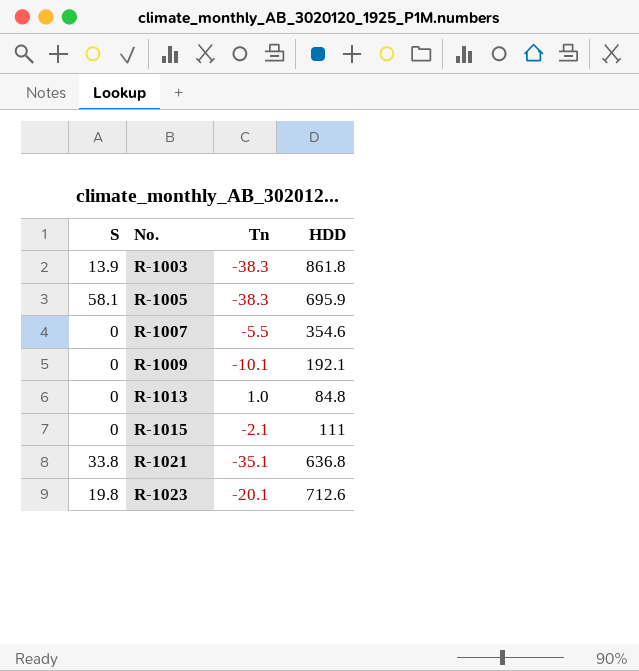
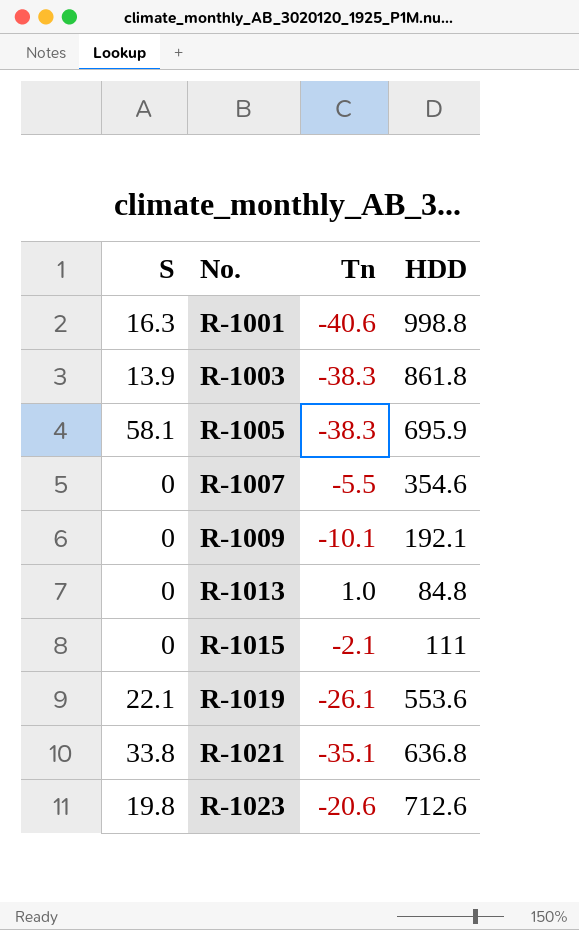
row R-1001: none -> 16.3 | -40.6 | 998.8
row R-1019: none -> 22.1 | -26.1 | 553.6
R-1023 | Tn: -20.1 -> -20.6

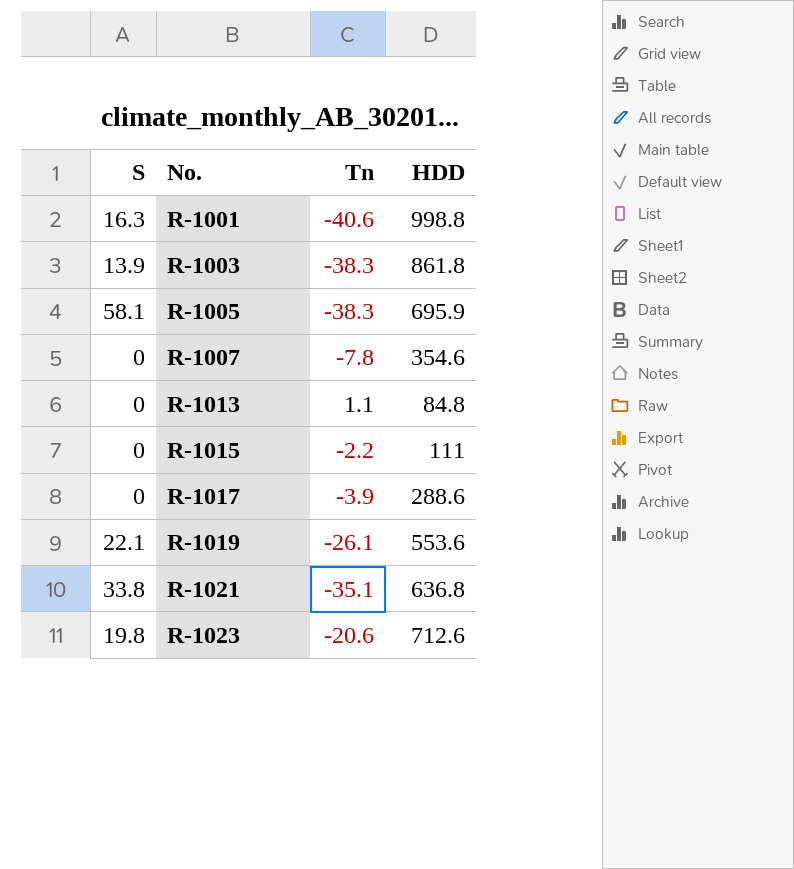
row R-1009: 0 | -10.1 | 192.1 -> none
R-1007 | Tn: -5.5 -> -7.8
R-1013 | Tn: 1.0 -> 1.1
R-1015 | Tn: -2.1 -> -2.2
row R-1017: none -> 0 | -3.9 | 288.6

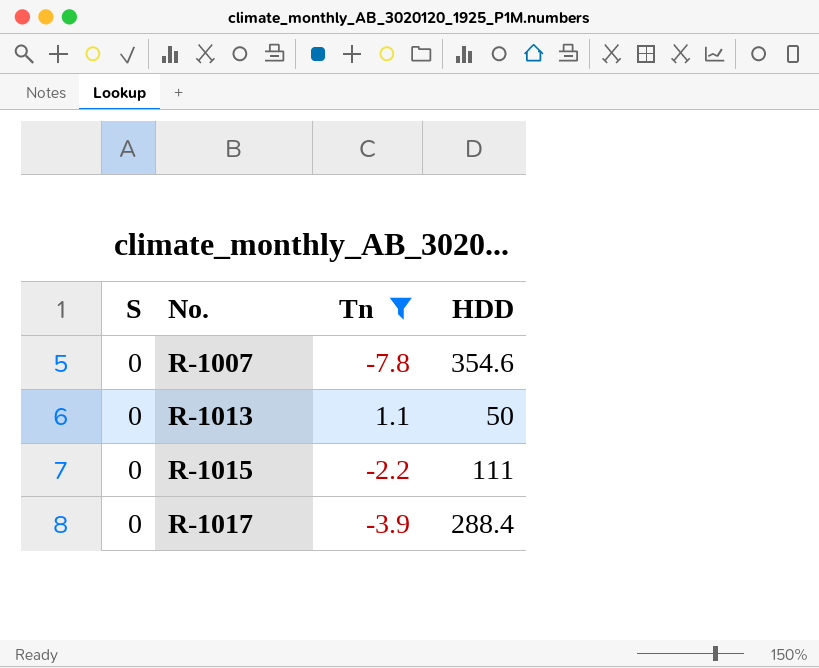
filter: none -> Tn >= -7.8
R-1013 | HDD: 84.8 -> 50
R-1017 | HDD: 288.6 -> 288.4

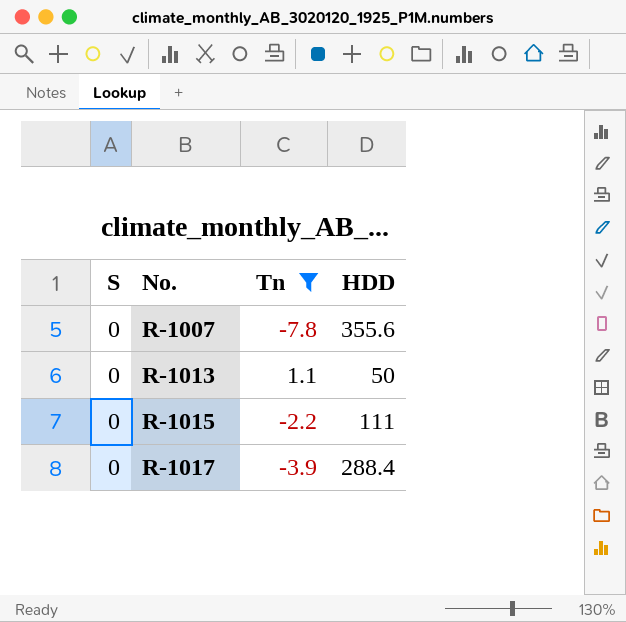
R-1007 | HDD: 354.6 -> 355.6

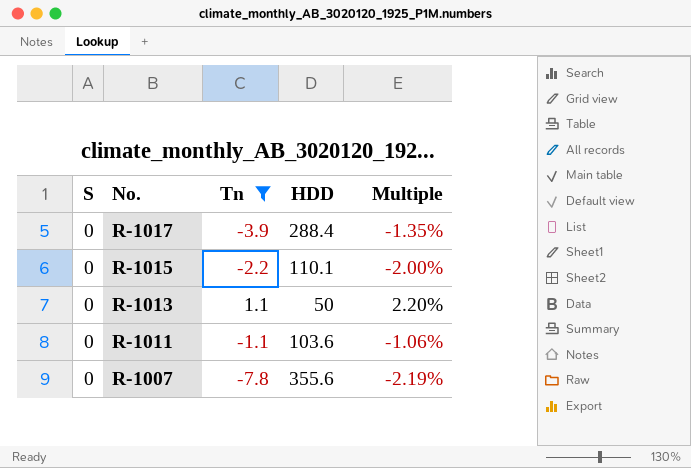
row order: No. ascending -> No. descending
column Multiple | formula: none -> [Tn] / [HDD]
R-1015 | HDD: 111 -> 110.1
row R-1011: none -> 0 | -1.1 | 103.6 | -1.06%

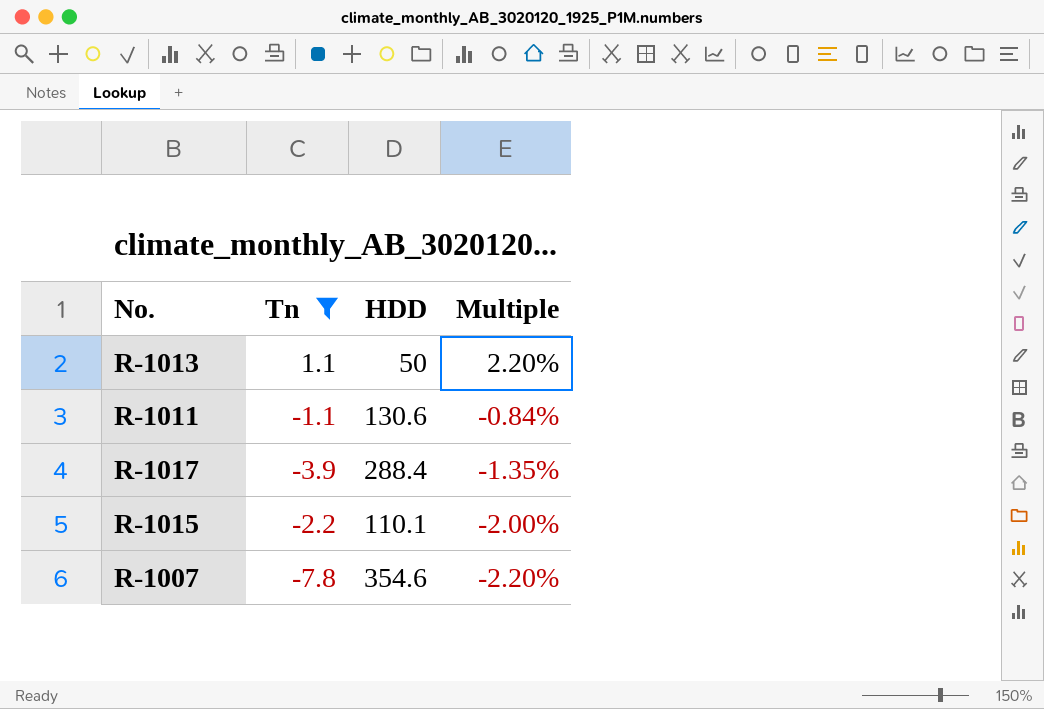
row order: No. descending -> Multiple descending
column S | position: 1 -> none
R-1011 | HDD: 103.6 -> 130.6
R-1011 | Multiple: -1.06% -> -0.84%
R-1007 | HDD: 355.6 -> 354.6
R-1007 | Multiple: -2.19% -> -2.20%

